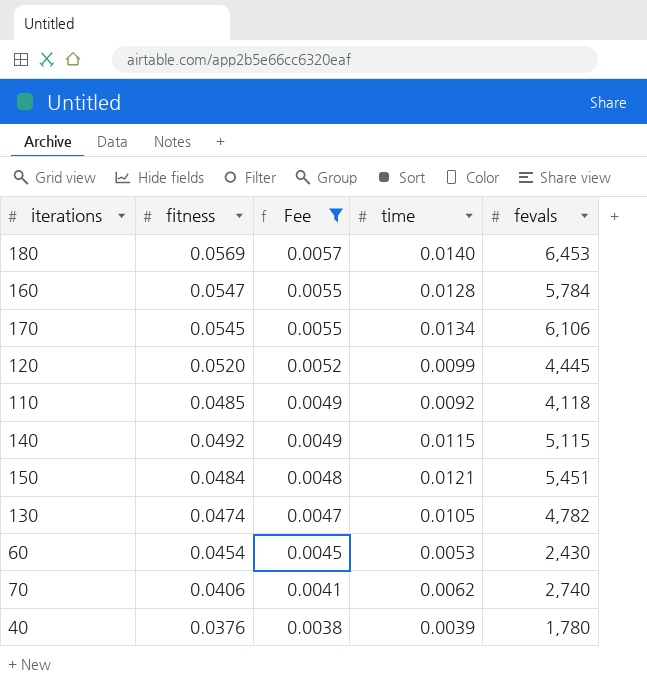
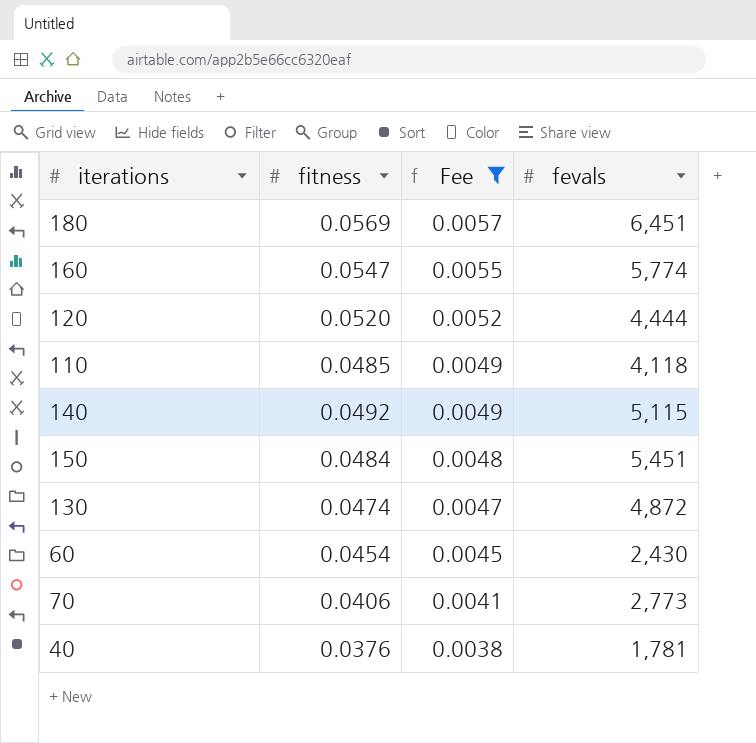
column time | position: 4 -> none
row 170: 0.0545 | 0.0055 | 0.0134 | 6,106 -> none
180 | fevals: 6,453 -> 6,451
160 | fevals: 5,784 -> 5,774
120 | fevals: 4,445 -> 4,444
130 | fevals: 4,782 -> 4,872
70 | fevals: 2,740 -> 2,773
40 | fevals: 1,780 -> 1,781

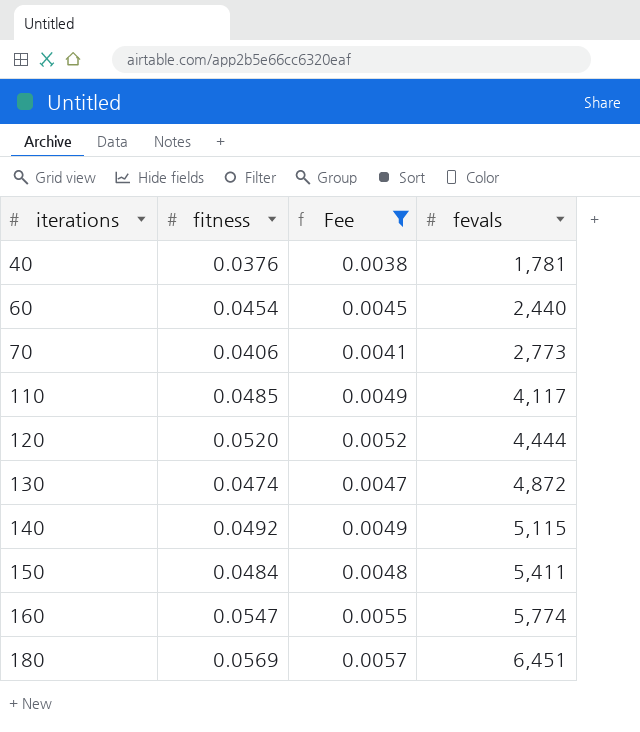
row order: Fee descending -> iterations ascending
60 | fevals: 2,430 -> 2,440
110 | fevals: 4,118 -> 4,117
150 | fevals: 5,451 -> 5,411

